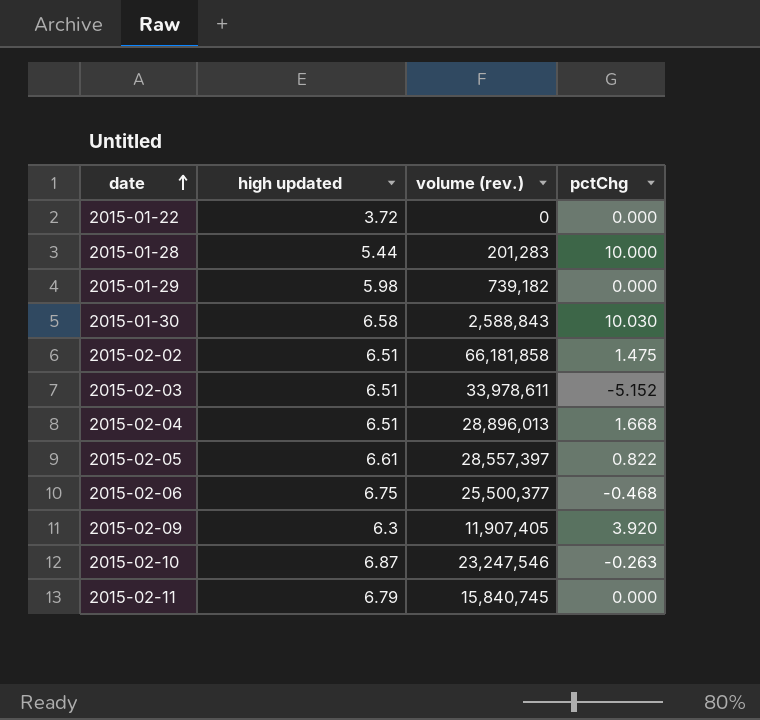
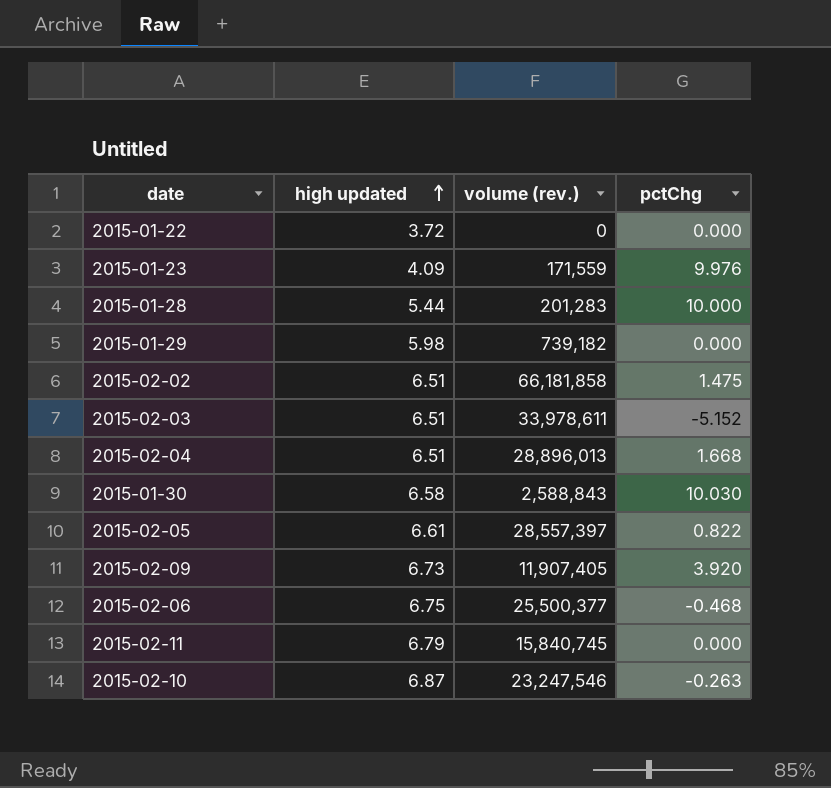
row order: date ascending -> high updated ascending
row 2015-01-23: none -> 4.09 | 171,559 | 9.976
2015-02-09 | high updated: 6.3 -> 6.73

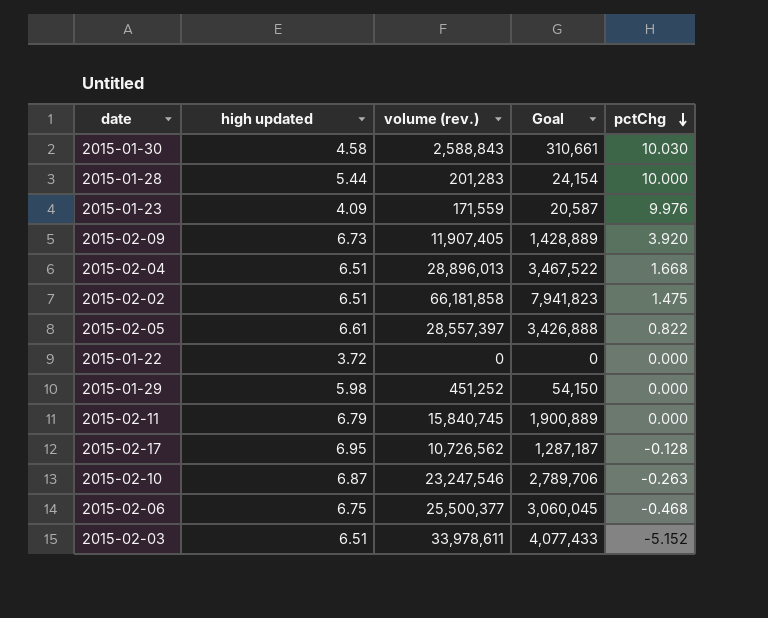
row order: high updated ascending -> pctChg descending
column Goal | formula: none -> [volume (rev.)] * 0.12
2015-01-30 | high updated: 6.58 -> 4.58
2015-01-29 | volume (rev.): 739,182 -> 451,252
row 2015-02-17: none -> 6.95 | 10,726,562 | 1,287,187 | -0.128

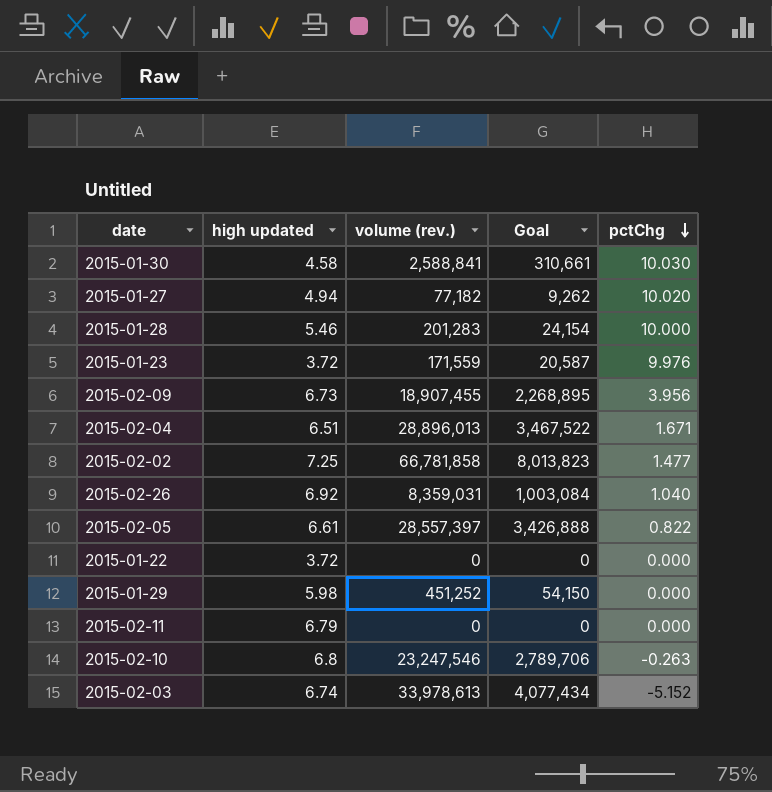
row 2015-02-17: 6.95 | 10,726,562 | 1,287,187 | -0.128 -> none
row 2015-02-06: 6.75 | 25,500,377 | 3,060,045 | -0.468 -> none
2015-01-30 | volume (rev.): 2,588,843 -> 2,588,841
row 2015-01-27: none -> 4.94 | 77,182 | 9,262 | 10.020
2015-01-28 | high updated: 5.44 -> 5.46
2015-01-23 | high updated: 4.09 -> 3.72
2015-02-09 | volume (rev.): 11,907,405 -> 18,907,455
2015-02-09 | Goal: 1,428,889 -> 2,268,895
2015-02-09 | pctChg: 3.920 -> 3.956
2015-02-04 | pctChg: 1.668 -> 1.671
2015-02-02 | high updated: 6.51 -> 7.25
2015-02-02 | volume (rev.): 66,181,858 -> 66,781,858
2015-02-02 | Goal: 7,941,823 -> 8,013,823
2015-02-02 | pctChg: 1.475 -> 1.477
row 2015-02-26: none -> 6.92 | 8,359,031 | 1,003,084 | 1.040
2015-02-11 | volume (rev.): 15,840,745 -> 0
2015-02-11 | Goal: 1,900,889 -> 0
2015-02-10 | high updated: 6.87 -> 6.8
2015-02-03 | high updated: 6.51 -> 6.74
2015-02-03 | volume (rev.): 33,978,611 -> 33,978,613
2015-02-03 | Goal: 4,077,433 -> 4,077,434

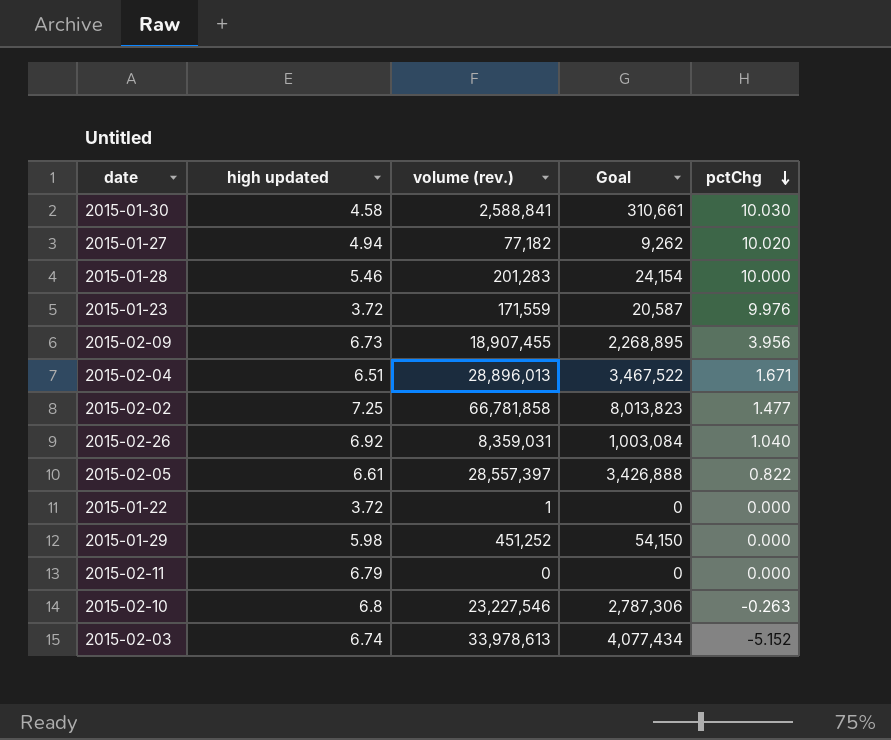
2015-01-22 | volume (rev.): 0 -> 1
2015-02-10 | volume (rev.): 23,247,546 -> 23,227,546
2015-02-10 | Goal: 2,789,706 -> 2,787,306

